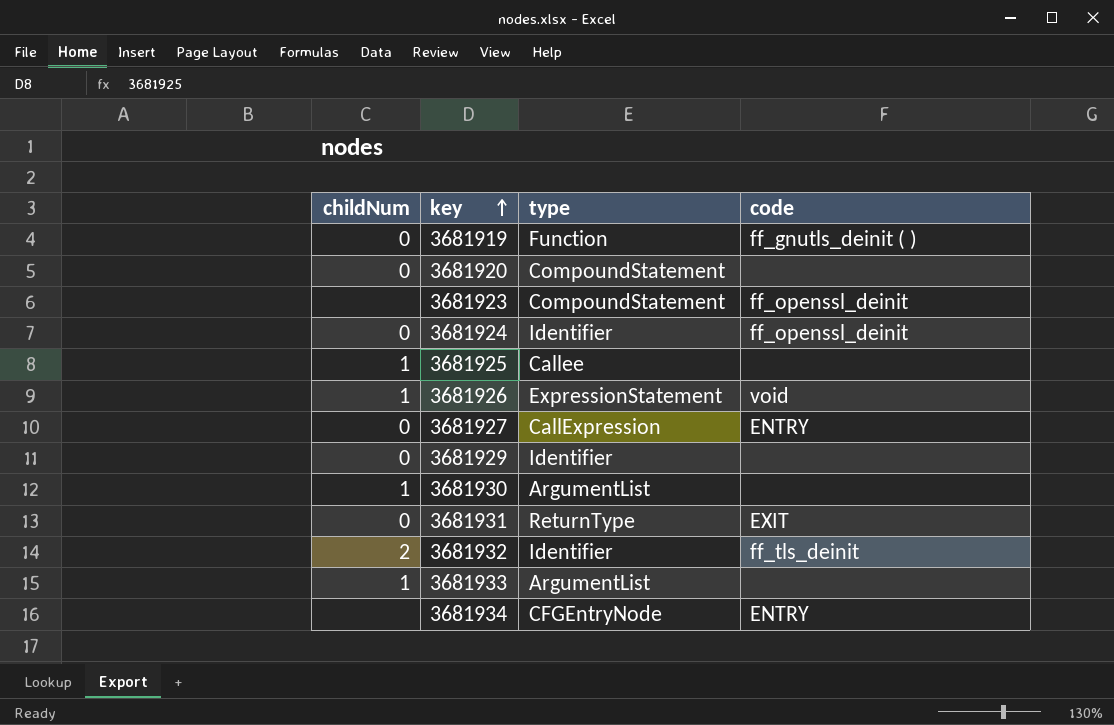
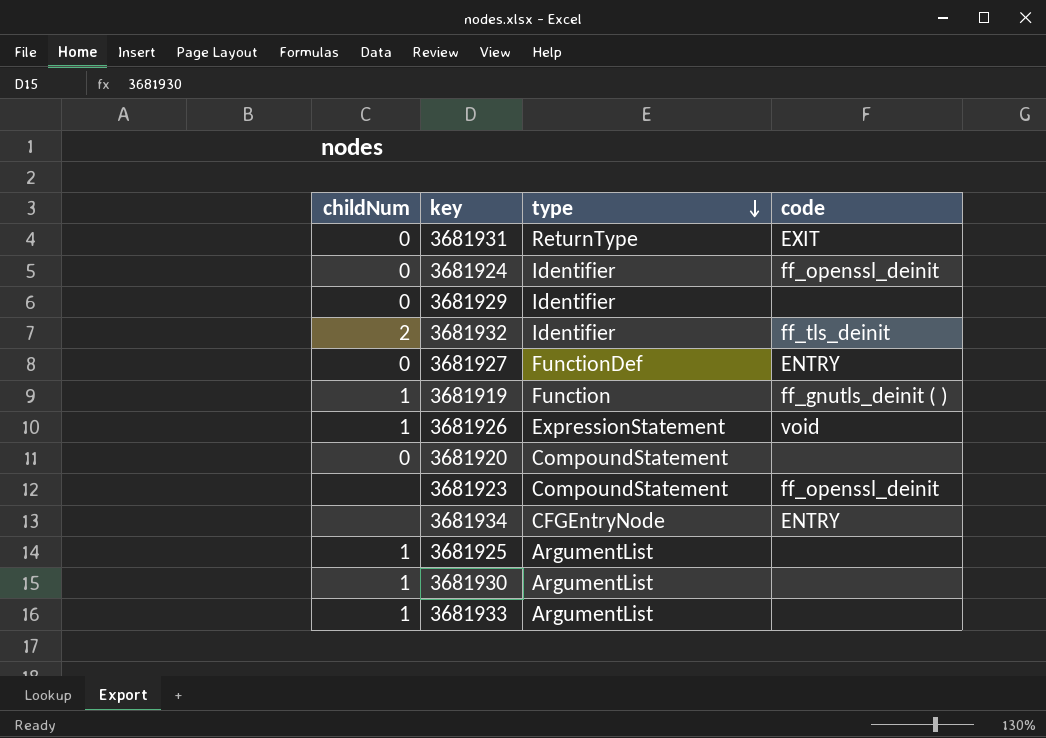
row order: key ascending -> type descending
3681927 | type: CallExpression -> FunctionDef
3681919 | childNum: 0 -> 1
3681925 | type: Callee -> ArgumentList

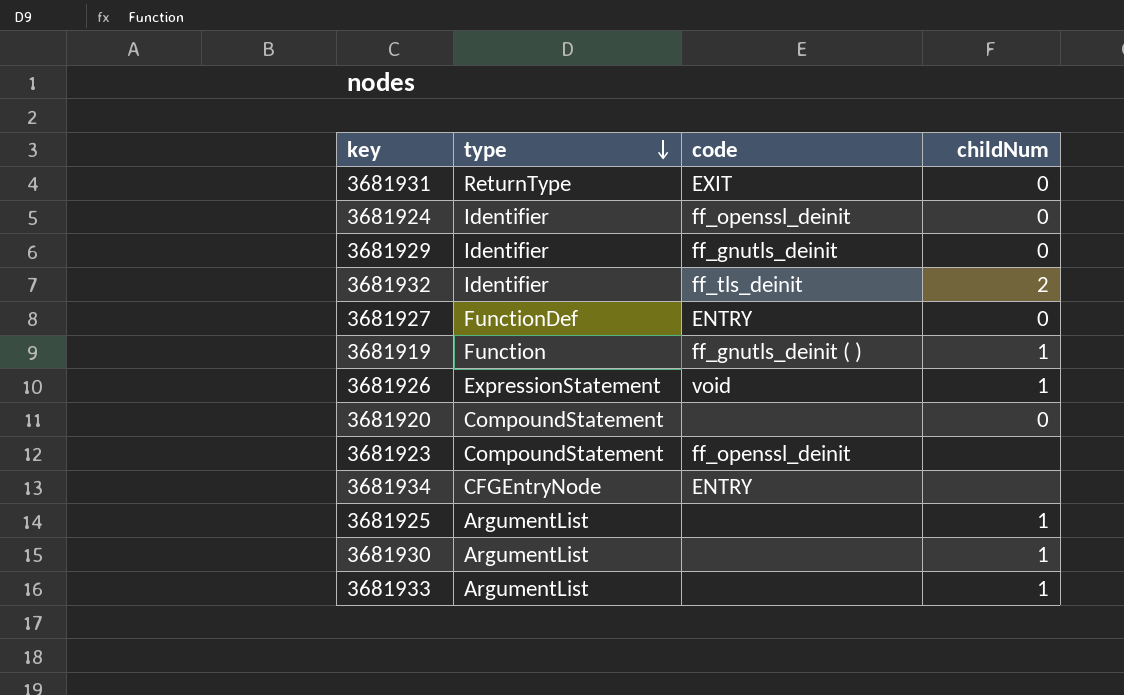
column childNum | position: 1 -> 4
3681929 | code: none -> ff_gnutls_deinit

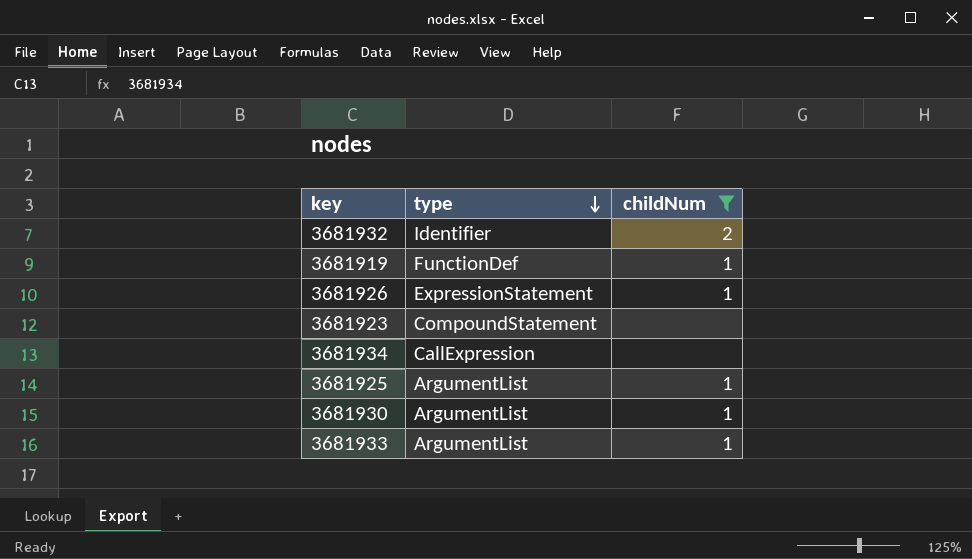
filter: none -> childNum != 0
column code | position: 3 -> none
3681919 | type: Function -> FunctionDef
3681934 | type: CFGEntryNode -> CallExpression

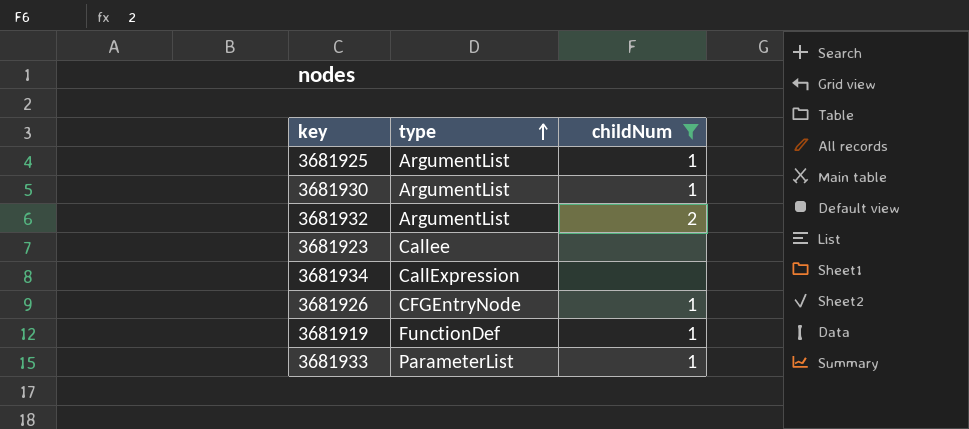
row order: type descending -> type ascending
3681932 | type: Identifier -> ArgumentList
3681923 | type: CompoundStatement -> Callee
3681926 | type: ExpressionStatement -> CFGEntryNode
3681933 | type: ArgumentList -> ParameterList

